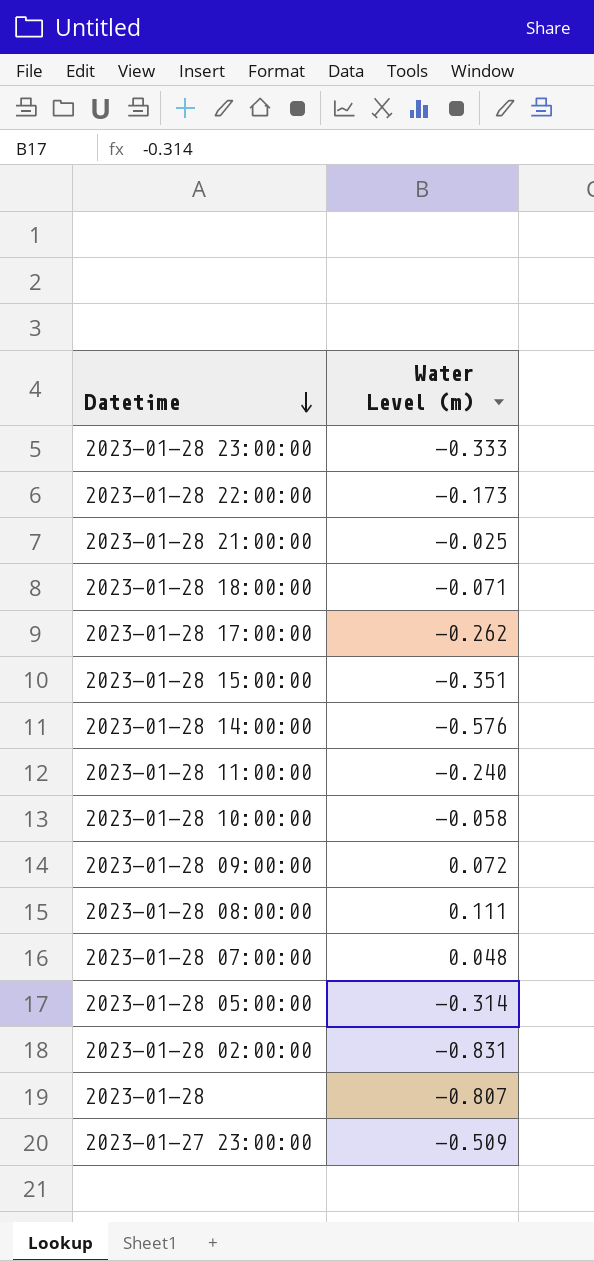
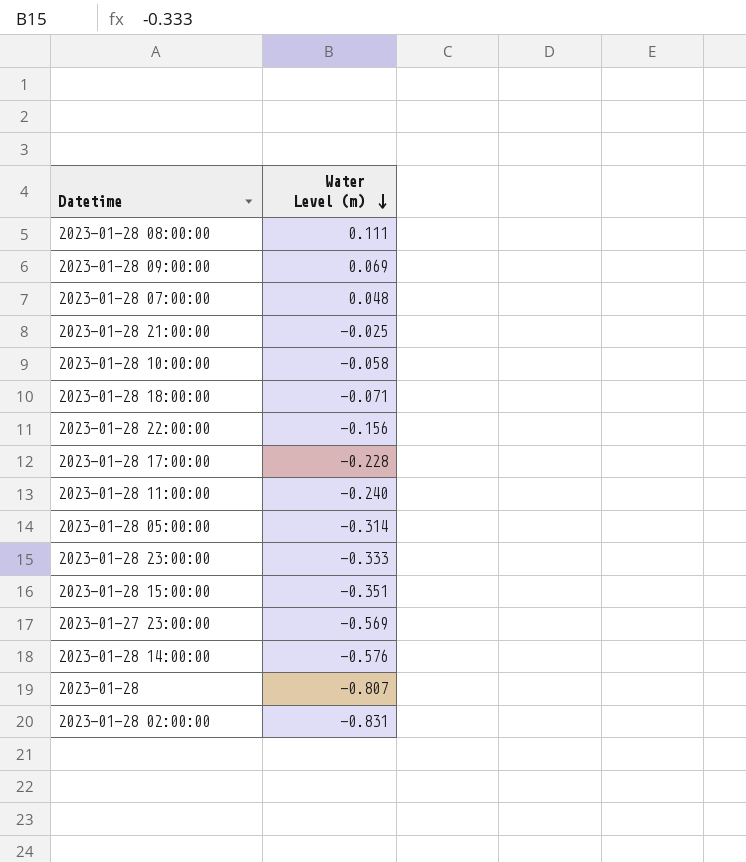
row order: Datetime descending -> Water Level (m) descending
2023-01-28 09:00:00 | Water Level (m): 0.072 -> 0.069
2023-01-28 22:00:00 | Water Level (m): -0.173 -> -0.156
2023-01-28 17:00:00 | Water Level (m): -0.262 -> -0.228
2023-01-27 23:00:00 | Water Level (m): -0.509 -> -0.569

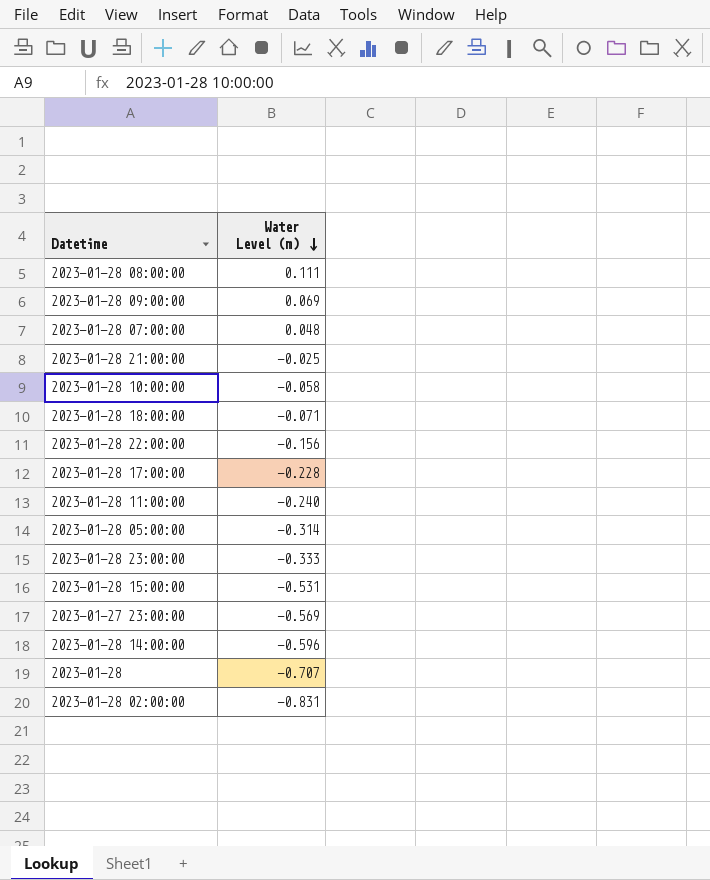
2023-01-28 15:00:00 | Water Level (m): -0.351 -> -0.531
2023-01-28 14:00:00 | Water Level (m): -0.576 -> -0.596
2023-01-28 | Water Level (m): -0.807 -> -0.707

